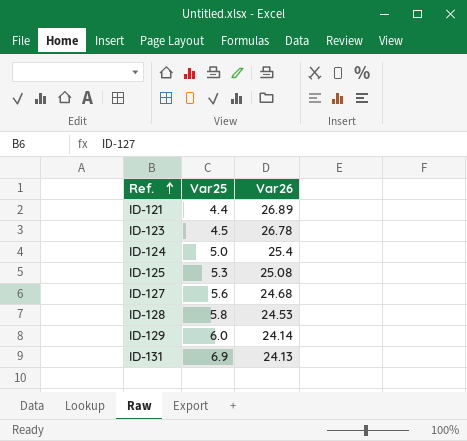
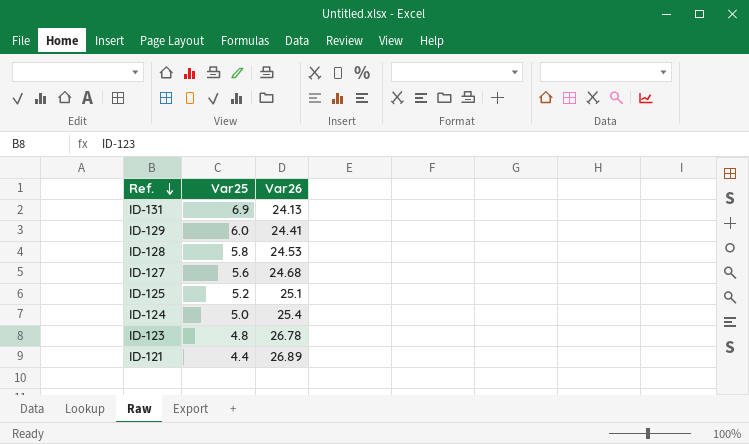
row order: Ref. ascending -> Ref. descending
ID-129 | Var26: 24.14 -> 24.41
ID-125 | Var25: 5.3 -> 5.2
ID-125 | Var26: 25.08 -> 25.1
ID-123 | Var25: 4.5 -> 4.8

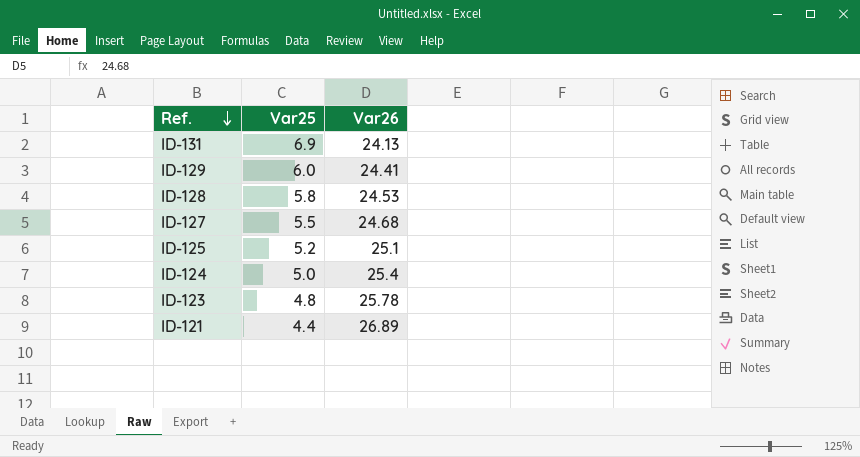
ID-127 | Var25: 5.6 -> 5.5
ID-123 | Var26: 26.78 -> 25.78

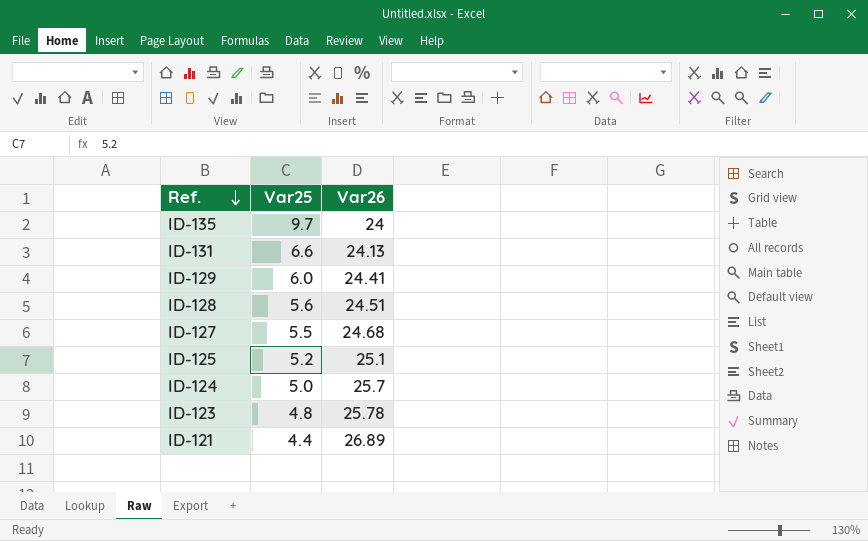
row ID-135: none -> 9.7 | 24
ID-131 | Var25: 6.9 -> 6.6
ID-128 | Var25: 5.8 -> 5.6
ID-128 | Var26: 24.53 -> 24.51
ID-124 | Var26: 25.4 -> 25.7

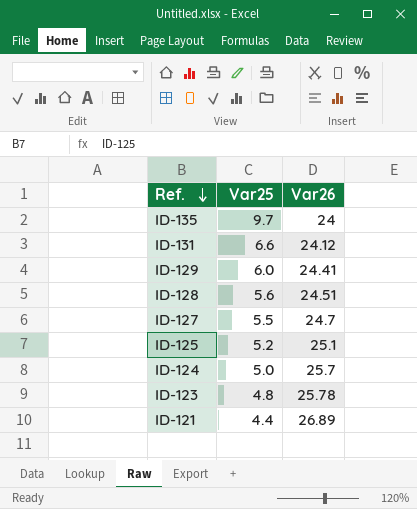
ID-131 | Var26: 24.13 -> 24.12
ID-127 | Var26: 24.68 -> 24.7

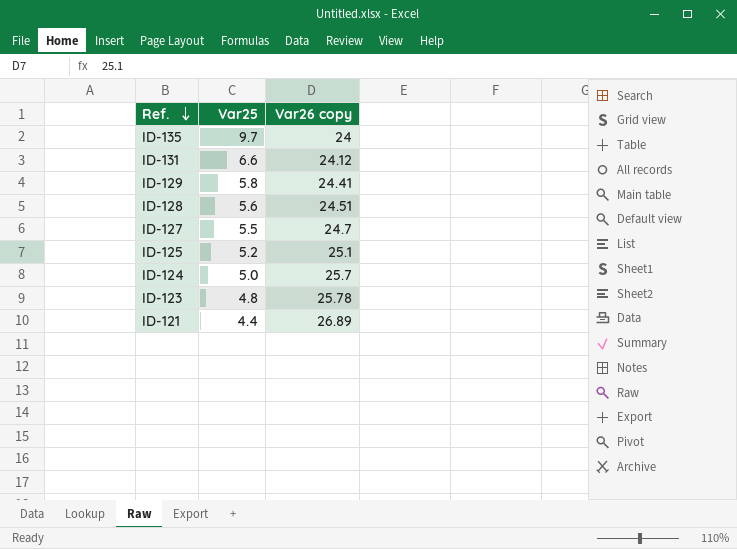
column name: Var26 -> Var26 copy
ID-129 | Var25: 6.0 -> 5.8

